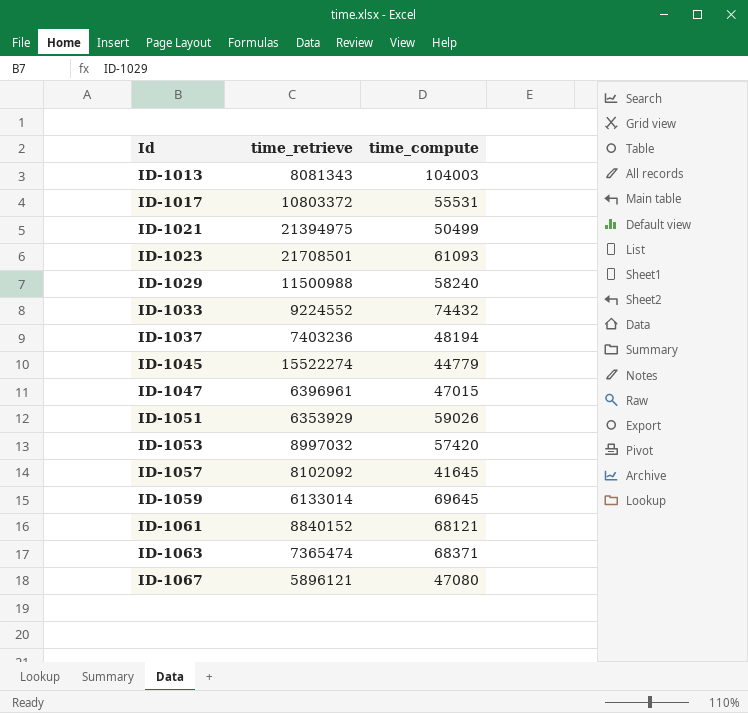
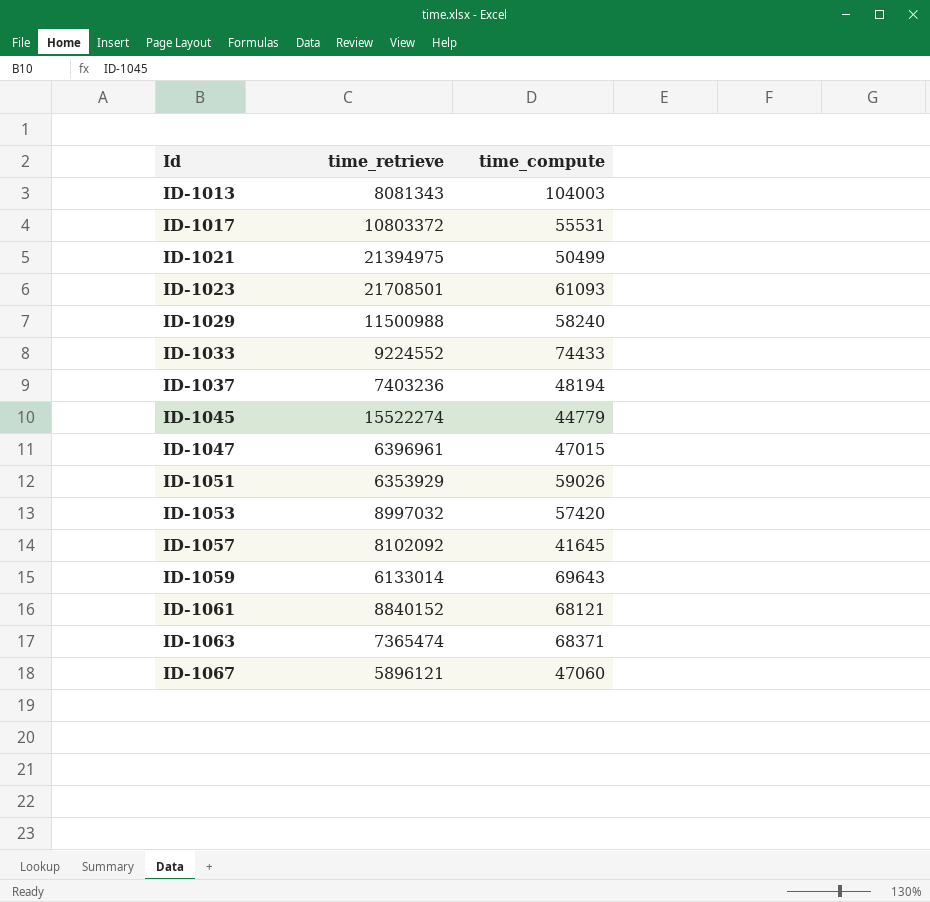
ID-1033 | time_compute: 74432 -> 74433
ID-1059 | time_compute: 69645 -> 69643
ID-1067 | time_compute: 47080 -> 47060

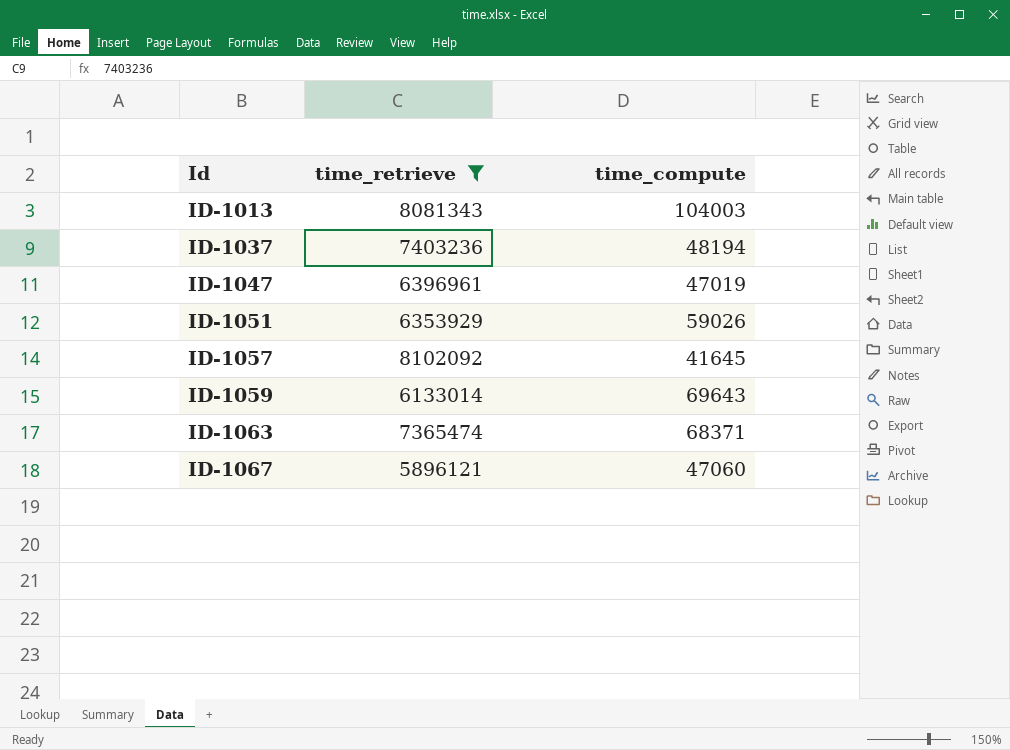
filter: none -> time_retrieve <= 8102092
ID-1047 | time_compute: 47015 -> 47019

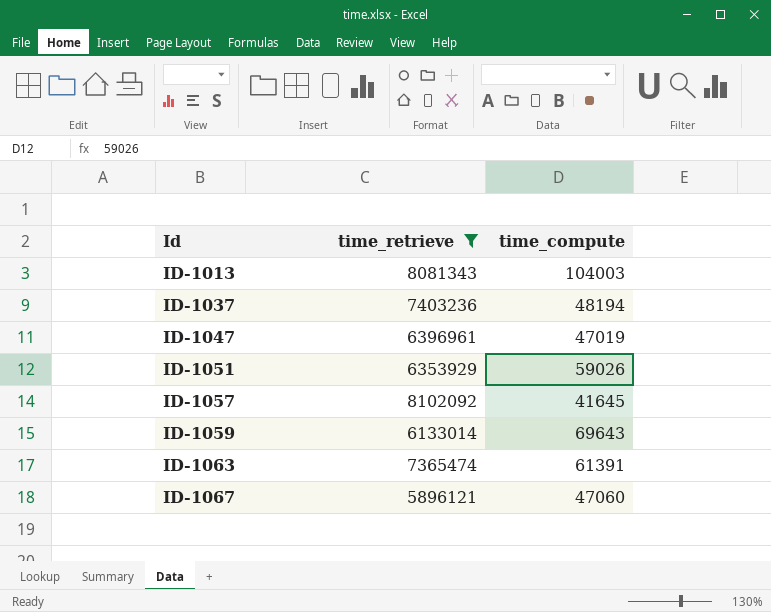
ID-1063 | time_compute: 68371 -> 61391

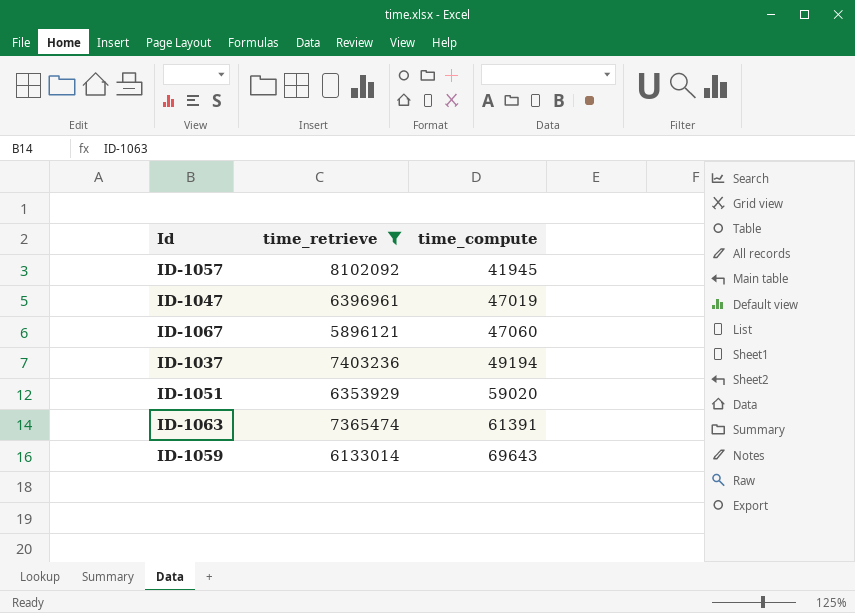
row order: Id ascending -> time_compute ascending
row ID-1013: 8081343 | 104003 -> none
ID-1057 | time_compute: 41645 -> 41945
ID-1037 | time_compute: 48194 -> 49194
ID-1051 | time_compute: 59026 -> 59020

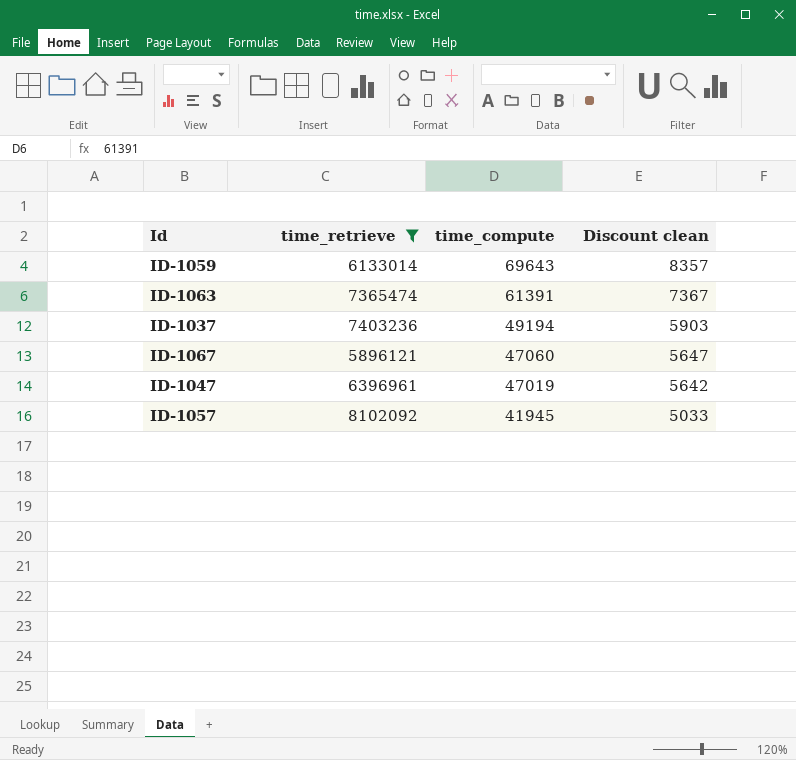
row order: time_compute ascending -> time_compute descending
column Discount clean | formula: none -> [time_compute] * 0.12
row ID-1051: 6353929 | 59020 -> none

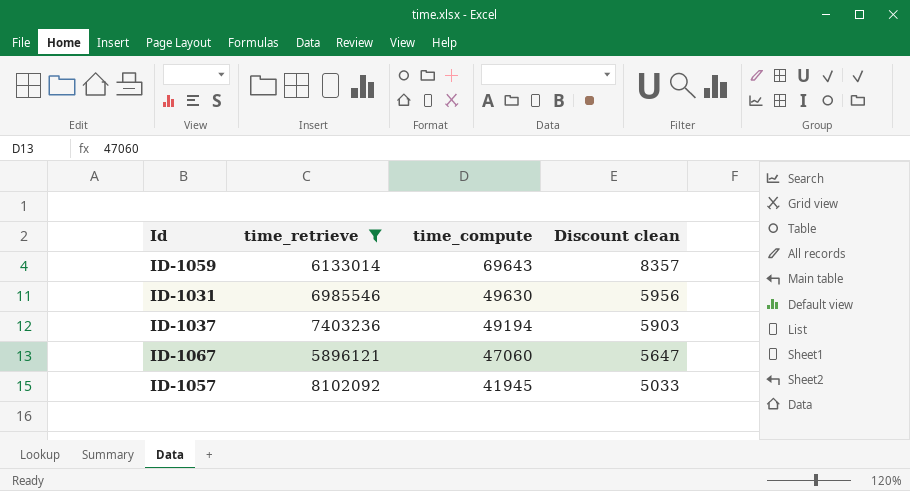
row ID-1063: 7365474 | 61391 | 7367 -> none
row ID-1047: 6396961 | 47019 | 5642 -> none
row ID-1031: none -> 6985546 | 49630 | 5956

